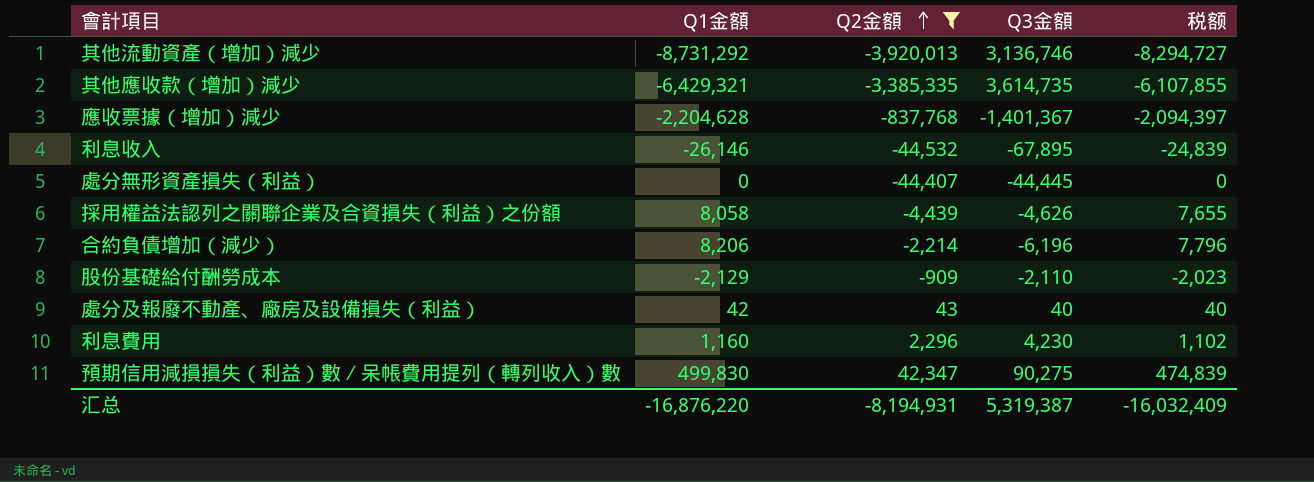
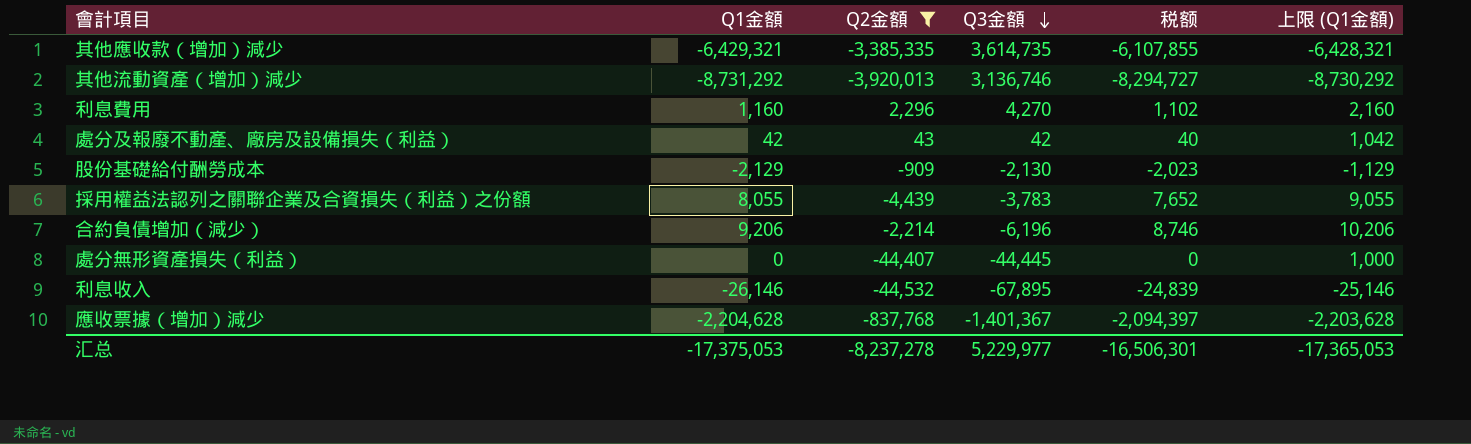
row order: Q2金額 ascending -> Q3金額 descending
column 上限 (Q1金額) | formula: none -> [Q1金額] + 1000
row 預期信用減損損失（利益）數∕呆帳費用提列（轉列收入）數: 499,830 | 42,347 | 90,275 | 474,839 -> none
利息費用 | Q3金額: 4,230 -> 4,270
處分及報廢不動產、廠房及設備損失（利益） | Q3金額: 40 -> 42
股份基礎給付酬勞成本 | Q3金額: -2,110 -> -2,130
採用權益法認列之關聯企業及合資損失（利益）之份額 | Q1金額: 8,058 -> 8,055
採用權益法認列之關聯企業及合資損失（利益）之份額 | Q3金額: -4,626 -> -3,783
採用權益法認列之關聯企業及合資損失（利益）之份額 | 税额: 7,655 -> 7,652
合約負債增加（減少） | Q1金額: 8,206 -> 9,206
合約負債增加（減少） | 税额: 7,796 -> 8,746
汇总 | Q1金額: -16,876,220 -> -17,375,053
汇总 | Q2金額: -8,194,931 -> -8,237,278
汇总 | Q3金額: 5,319,387 -> 5,229,977
汇总 | 税额: -16,032,409 -> -16,506,301

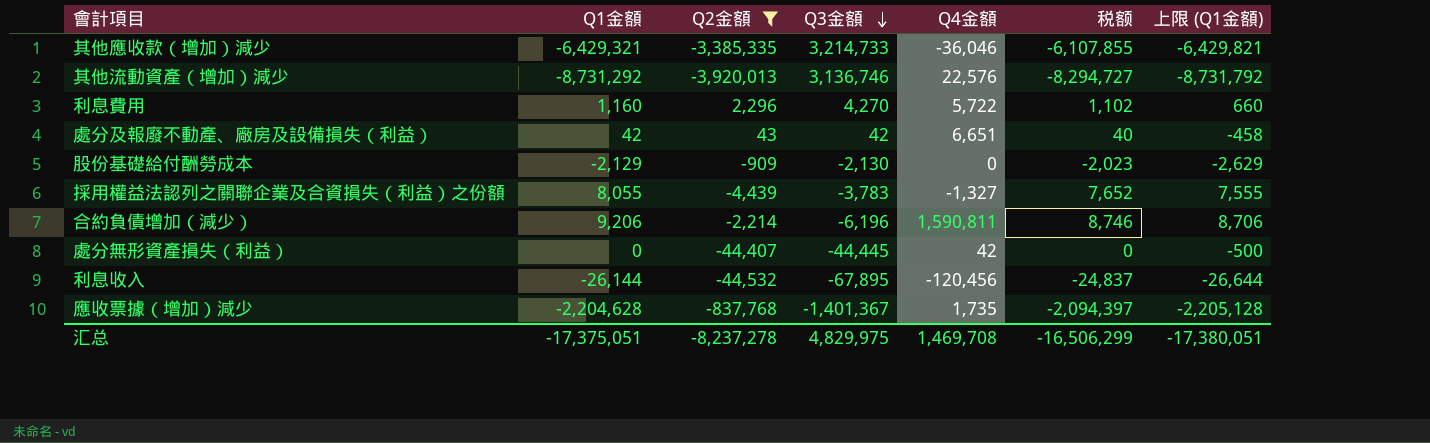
column Q4金額 | position: none -> 5
column 上限 (Q1金額) | formula: [Q1金額] + 1000 -> [Q1金額] - 500
其他應收款（增加）減少 | Q3金額: 3,614,735 -> 3,214,733
利息收入 | Q1金額: -26,146 -> -26,144
利息收入 | 税额: -24,839 -> -24,837
汇总 | Q1金額: -17,375,053 -> -17,375,051
汇总 | Q3金額: 5,229,977 -> 4,829,975
汇总 | 税额: -16,506,301 -> -16,506,299
汇总 | 上限 (Q1金額): -17,365,053 -> -17,380,051

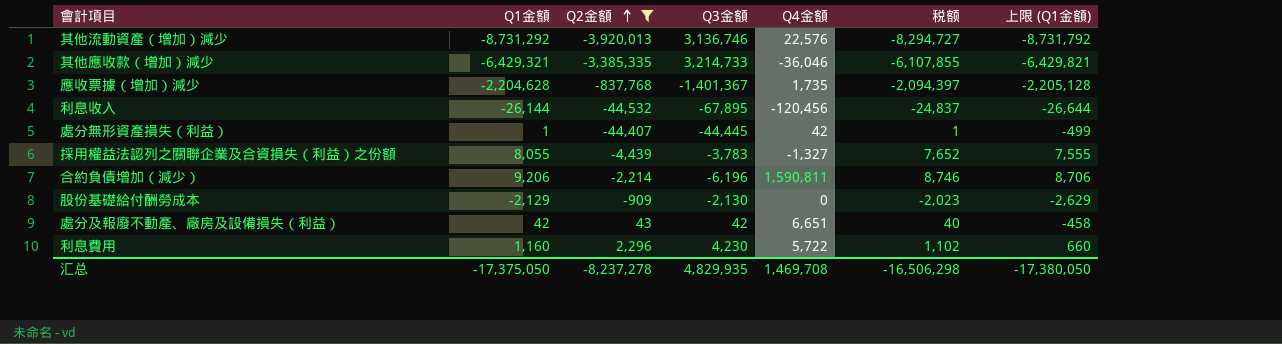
row order: Q3金額 descending -> Q2金額 ascending
處分無形資產損失（利益） | Q1金額: 0 -> 1
處分無形資產損失（利益） | 税额: 0 -> 1
處分無形資產損失（利益） | 上限 (Q1金額): -500 -> -499
利息費用 | Q3金額: 4,270 -> 4,230
汇总 | Q1金額: -17,375,051 -> -17,375,050
汇总 | Q3金額: 4,829,975 -> 4,829,935
汇总 | 税额: -16,506,299 -> -16,506,298
汇总 | 上限 (Q1金額): -17,380,051 -> -17,380,050

